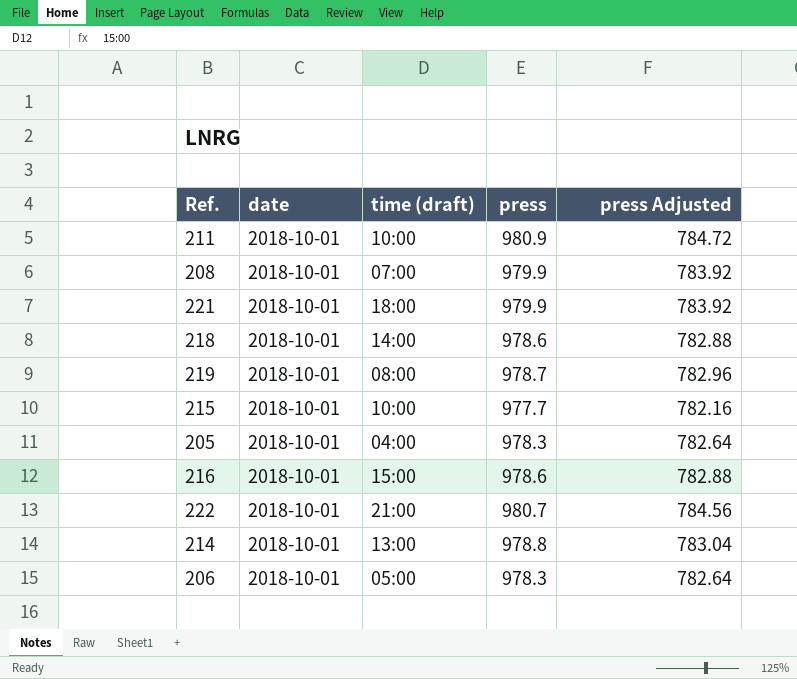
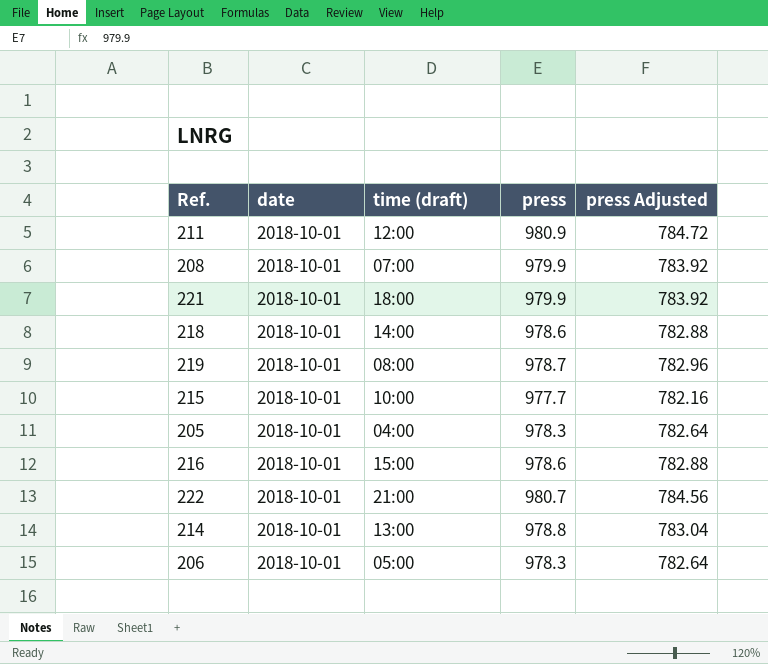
211 | time (draft): 10:00 -> 12:00

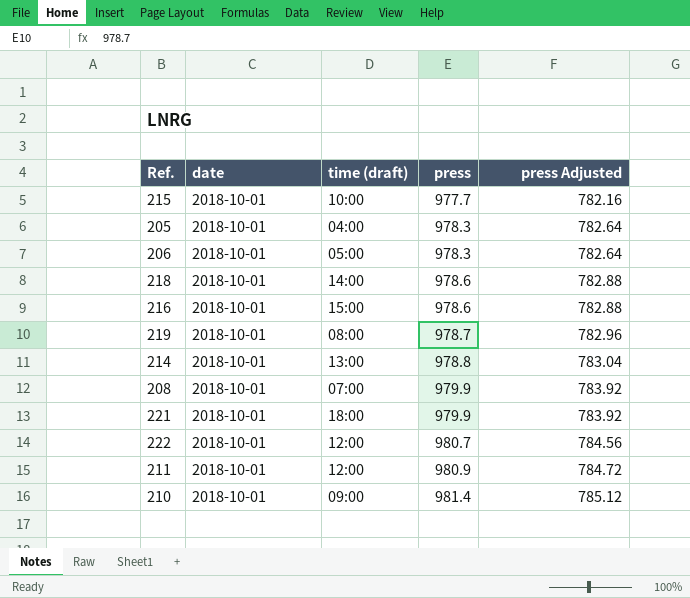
row order: none -> press ascending
222 | time (draft): 21:00 -> 12:00
row 210: none -> 2018-10-01 | 09:00 | 981.4 | 785.12

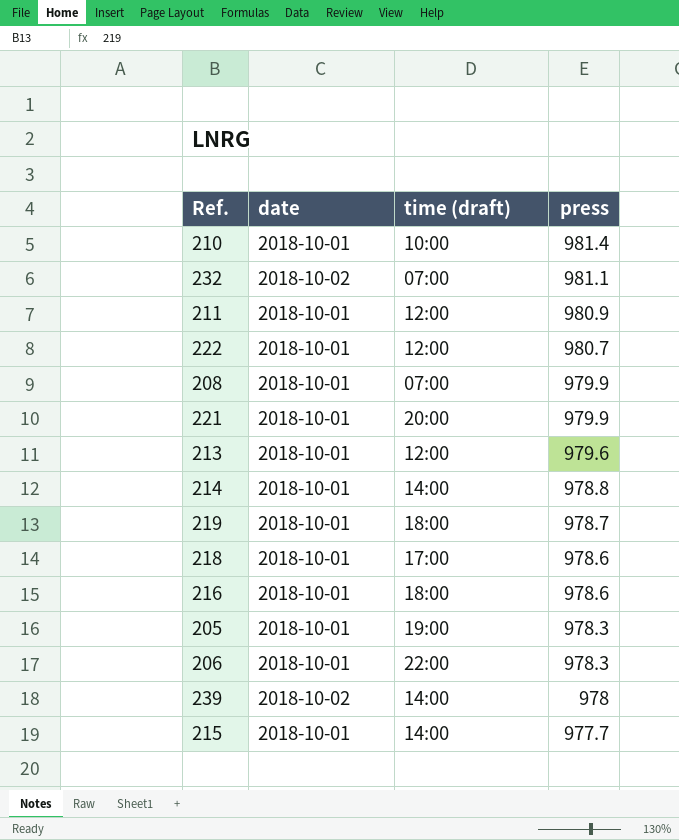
row order: press ascending -> press descending
column press Adjusted | formula: [press] * 0.8 -> none
210 | time (draft): 09:00 -> 10:00
row 232: none -> 2018-10-02 | 07:00 | 981.1
221 | time (draft): 18:00 -> 20:00
row 213: none -> 2018-10-01 | 12:00 | 979.6
214 | time (draft): 13:00 -> 14:00
219 | time (draft): 08:00 -> 18:00
218 | time (draft): 14:00 -> 17:00
216 | time (draft): 15:00 -> 18:00
205 | time (draft): 04:00 -> 19:00
206 | time (draft): 05:00 -> 22:00
row 239: none -> 2018-10-02 | 14:00 | 978
215 | time (draft): 10:00 -> 14:00

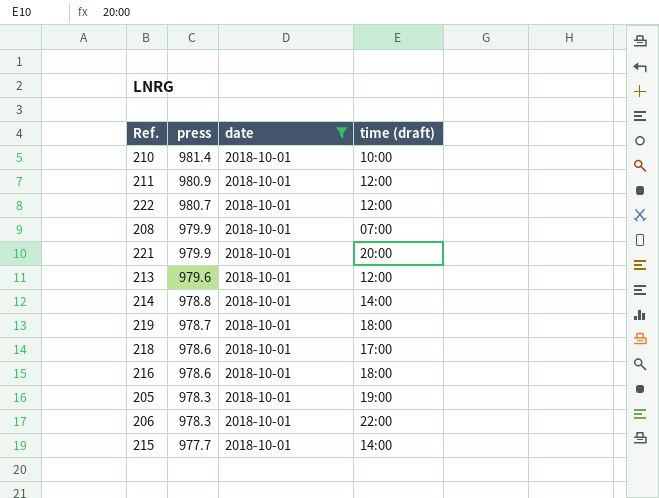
filter: none -> date = 2018-10-01
column press | position: 4 -> 2

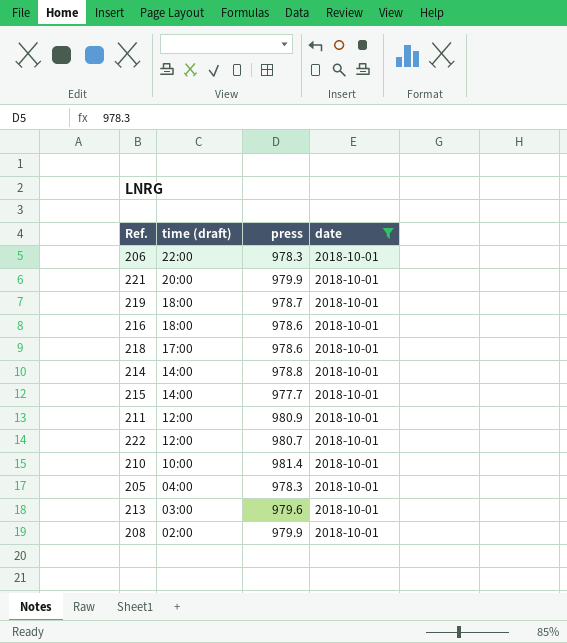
row order: press descending -> time (draft) descending
column time (draft) | position: 4 -> 2
205 | time (draft): 19:00 -> 04:00
213 | time (draft): 12:00 -> 03:00
208 | time (draft): 07:00 -> 02:00

